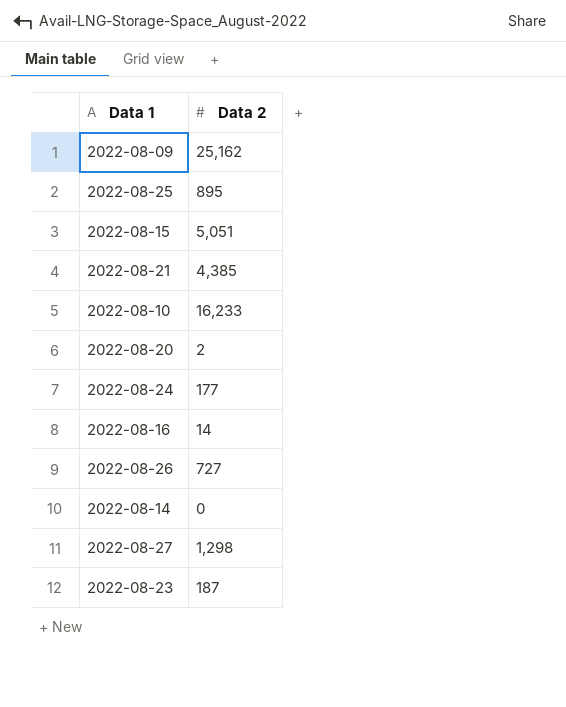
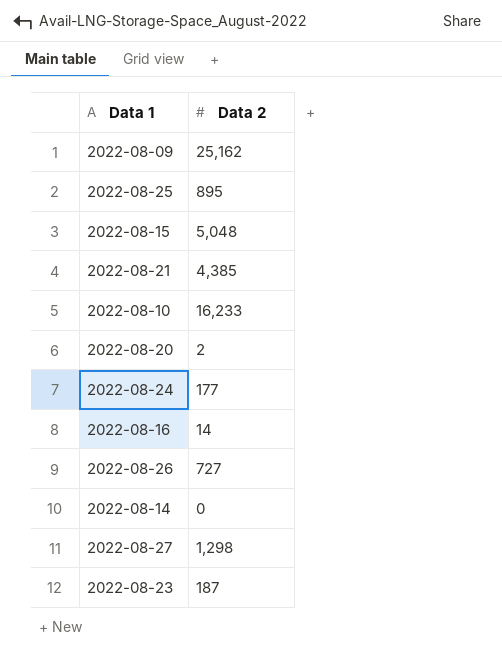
2022-08-15 | Data 2: 5,051 -> 5,048

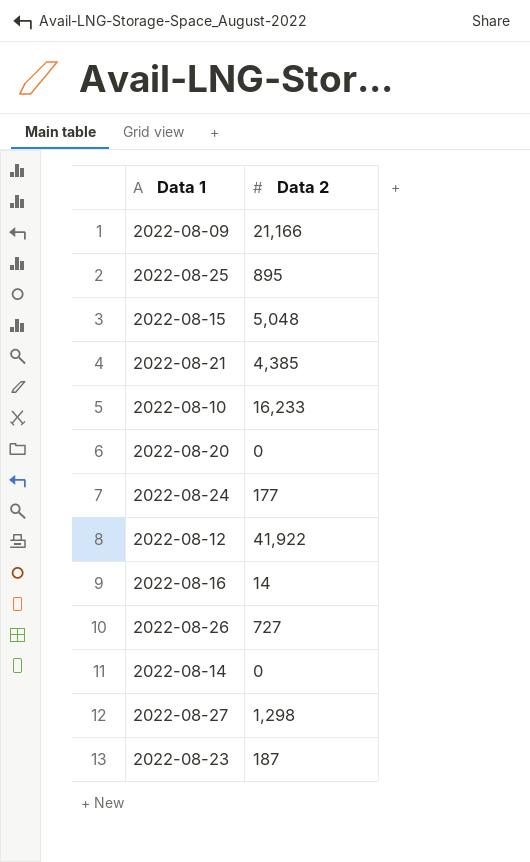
2022-08-09 | Data 2: 25,162 -> 21,166
2022-08-20 | Data 2: 2 -> 0
row 2022-08-12: none -> 41,922

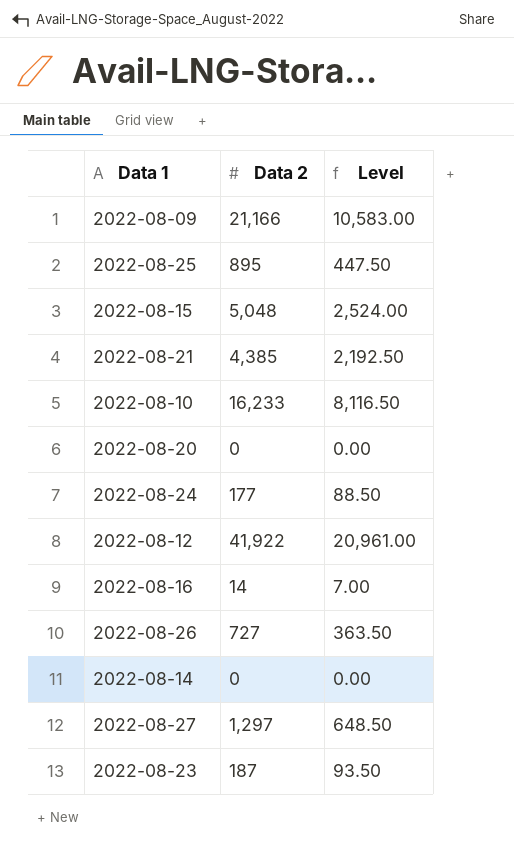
column Level | formula: none -> [Data 2] * 0.5
2022-08-27 | Data 2: 1,298 -> 1,297

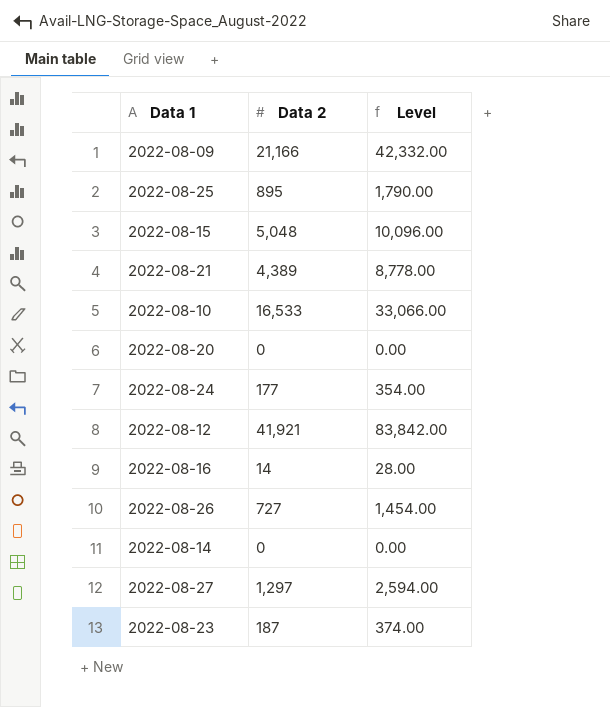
column Level | formula: [Data 2] * 0.5 -> [Data 2] * 2
2022-08-21 | Data 2: 4,385 -> 4,389
2022-08-10 | Data 2: 16,233 -> 16,533
2022-08-12 | Data 2: 41,922 -> 41,921

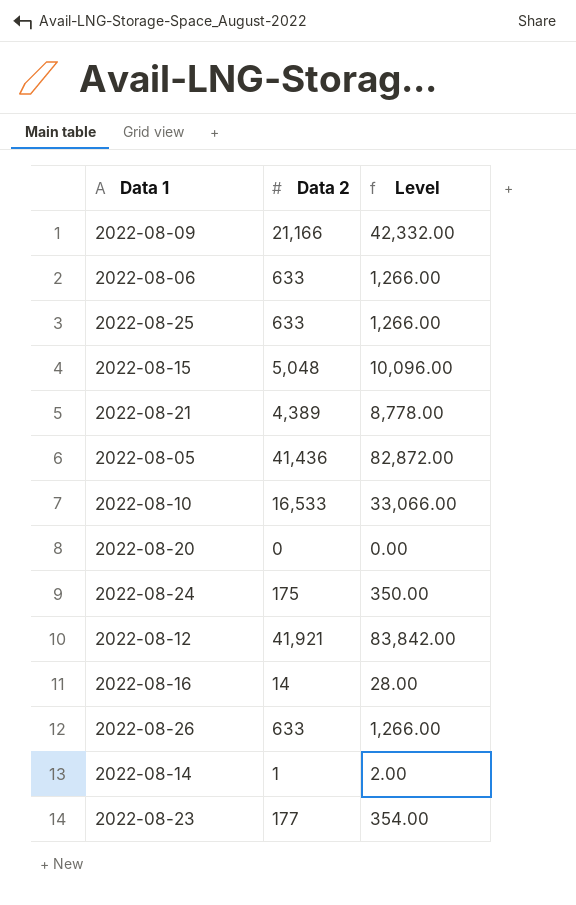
row 2022-08-27: 1,297 | 2,594.00 -> none
row 2022-08-06: none -> 633 | 1,266.00
2022-08-25 | Data 2: 895 -> 633
2022-08-25 | Level: 1,790.00 -> 1,266.00
row 2022-08-05: none -> 41,436 | 82,872.00
2022-08-24 | Data 2: 177 -> 175
2022-08-24 | Level: 354.00 -> 350.00
2022-08-26 | Data 2: 727 -> 633
2022-08-26 | Level: 1,454.00 -> 1,266.00
2022-08-14 | Data 2: 0 -> 1
2022-08-14 | Level: 0.00 -> 2.00
2022-08-23 | Data 2: 187 -> 177
2022-08-23 | Level: 374.00 -> 354.00

